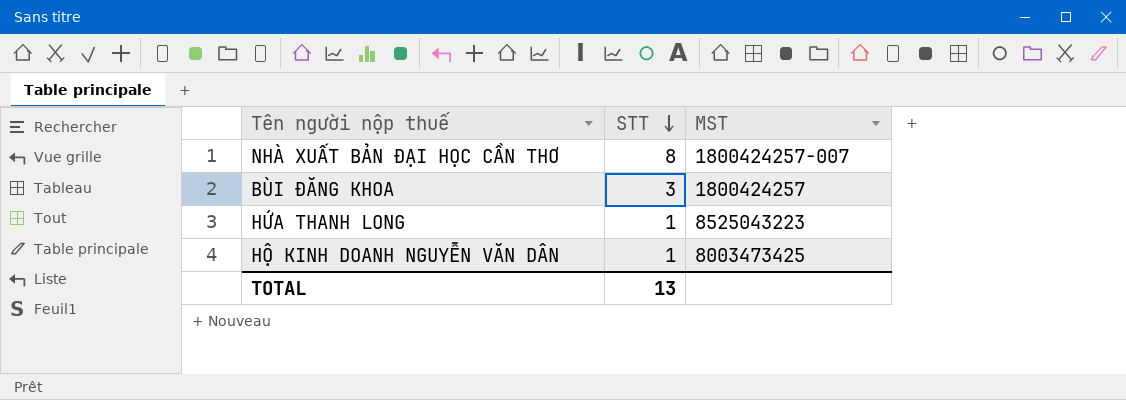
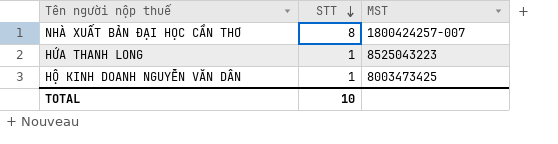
row BÙI ĐĂNG KHOA: 3 | 1800424257 -> none
TOTAL | STT: 13 -> 10

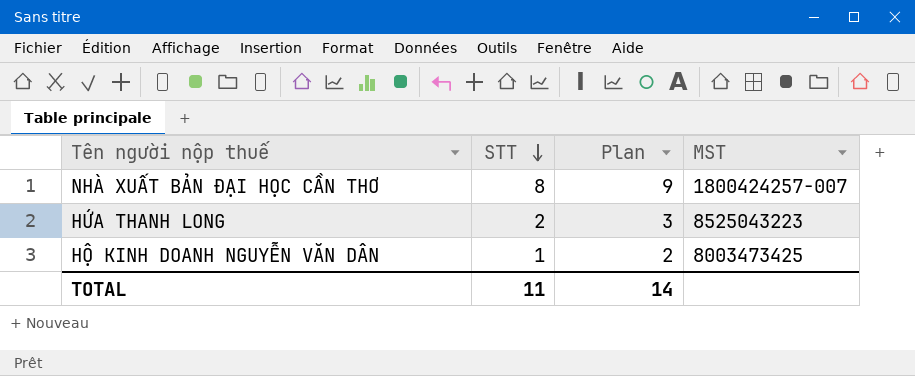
column Plan | formula: none -> [STT] + 1
HỨA THANH LONG | STT: 1 -> 2
TOTAL | STT: 10 -> 11

